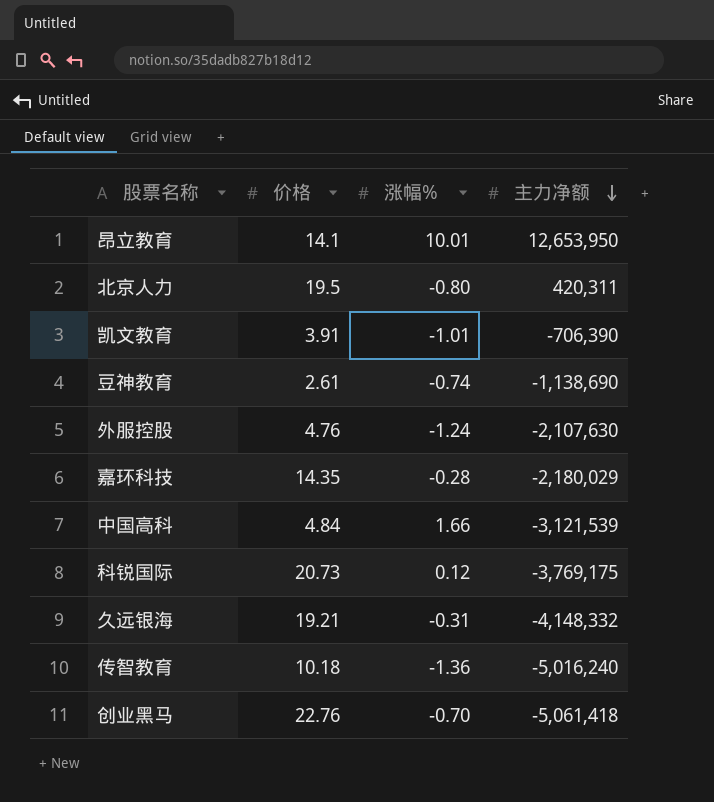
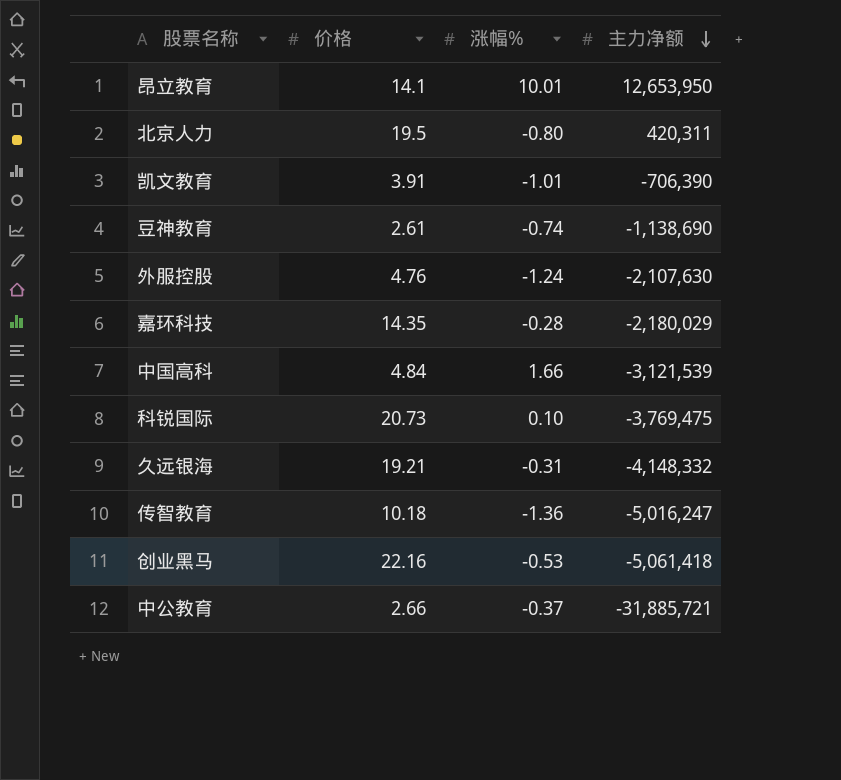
科锐国际 | 涨幅%: 0.12 -> 0.10
科锐国际 | 主力净额: -3,769,175 -> -3,769,475
传智教育 | 主力净额: -5,016,240 -> -5,016,247
创业黑马 | 价格: 22.76 -> 22.16
创业黑马 | 涨幅%: -0.70 -> -0.53
row 中公教育: none -> 2.66 | -0.37 | -31,885,721

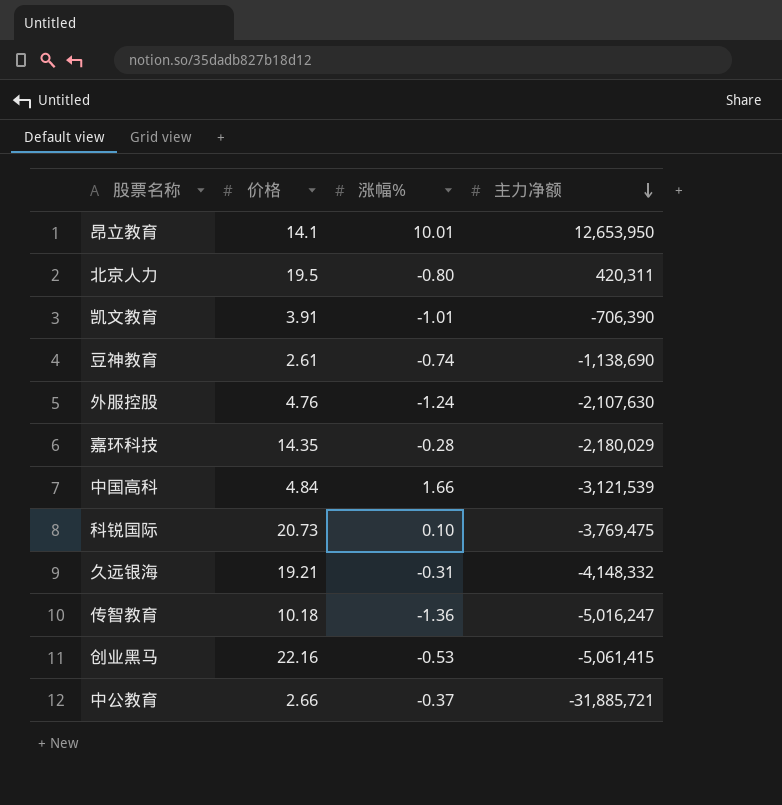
创业黑马 | 主力净额: -5,061,418 -> -5,061,415

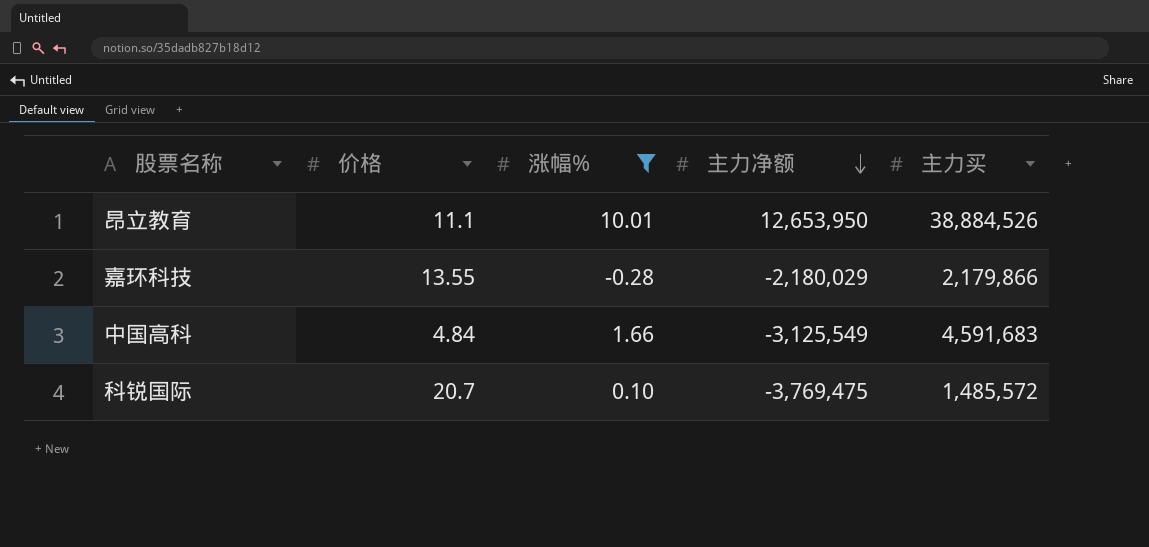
filter: none -> 涨幅% >= -0.28
column 主力买 | position: none -> 5
昂立教育 | 价格: 14.1 -> 11.1
嘉环科技 | 价格: 14.35 -> 13.55
中国高科 | 主力净额: -3,121,539 -> -3,125,549
科锐国际 | 价格: 20.73 -> 20.7

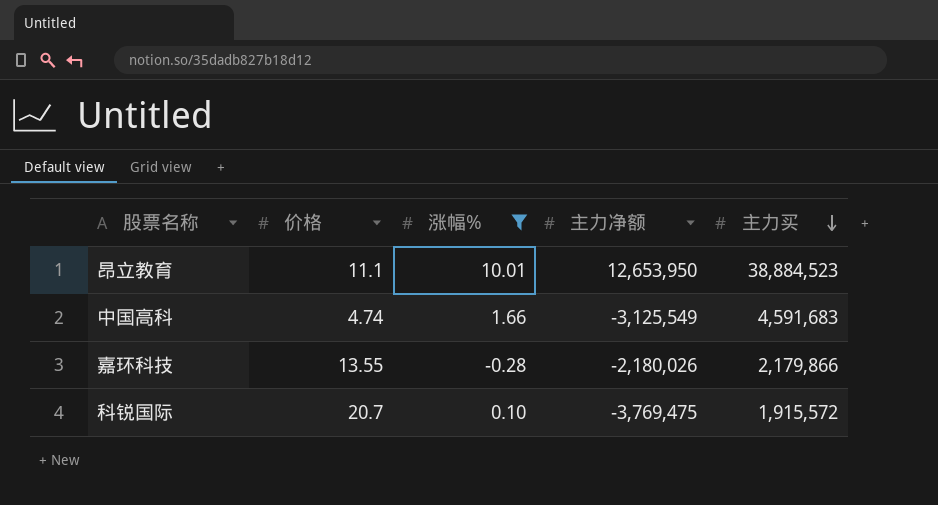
row order: 主力净额 descending -> 主力买 descending
昂立教育 | 主力买: 38,884,526 -> 38,884,523
中国高科 | 价格: 4.84 -> 4.74
嘉环科技 | 主力净额: -2,180,029 -> -2,180,026
科锐国际 | 主力买: 1,485,572 -> 1,915,572

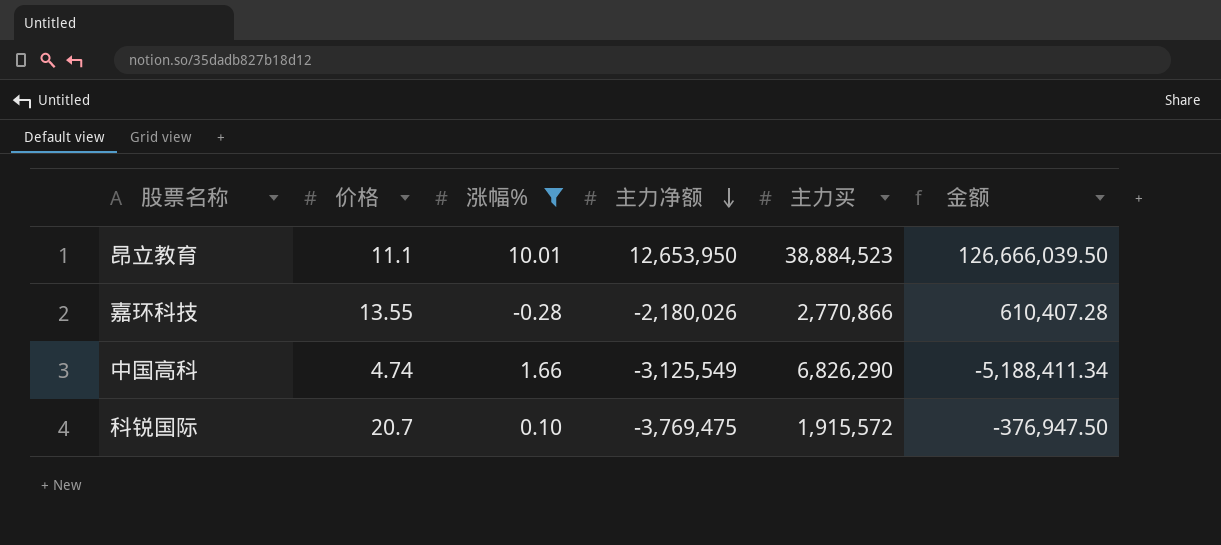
row order: 主力买 descending -> 主力净额 descending
column 金额 | formula: none -> [涨幅%] * [主力净额]
嘉环科技 | 主力买: 2,179,866 -> 2,770,866
中国高科 | 主力买: 4,591,683 -> 6,826,290

